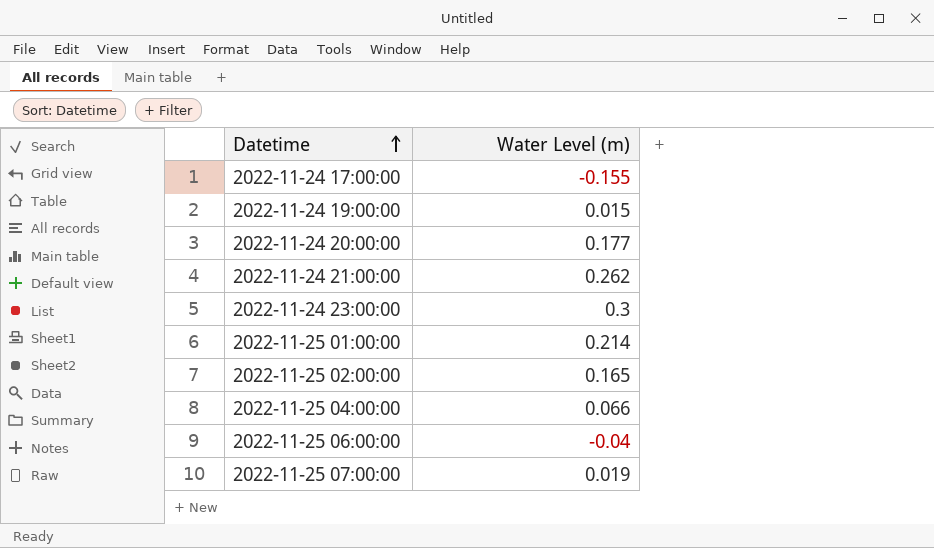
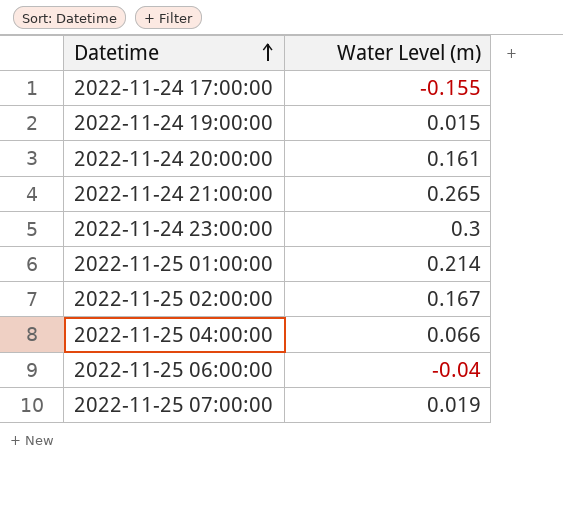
2022-11-24 20:00:00 | Water Level (m): 0.177 -> 0.161
2022-11-24 21:00:00 | Water Level (m): 0.262 -> 0.265
2022-11-25 02:00:00 | Water Level (m): 0.165 -> 0.167

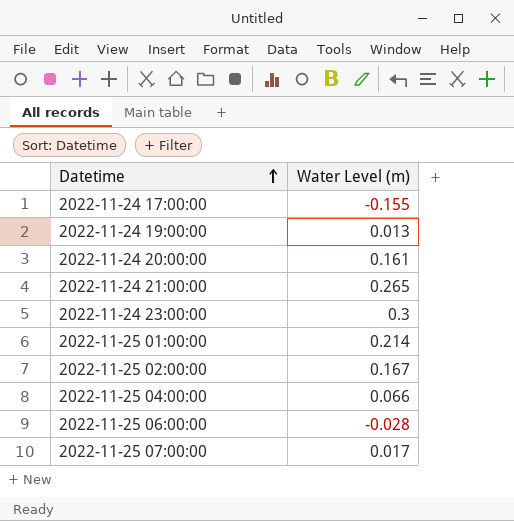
2022-11-24 19:00:00 | Water Level (m): 0.015 -> 0.013
2022-11-25 06:00:00 | Water Level (m): -0.04 -> -0.028
2022-11-25 07:00:00 | Water Level (m): 0.019 -> 0.017

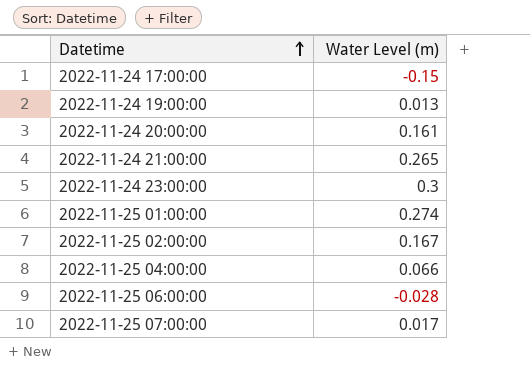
2022-11-24 17:00:00 | Water Level (m): -0.155 -> -0.15
2022-11-25 01:00:00 | Water Level (m): 0.214 -> 0.274

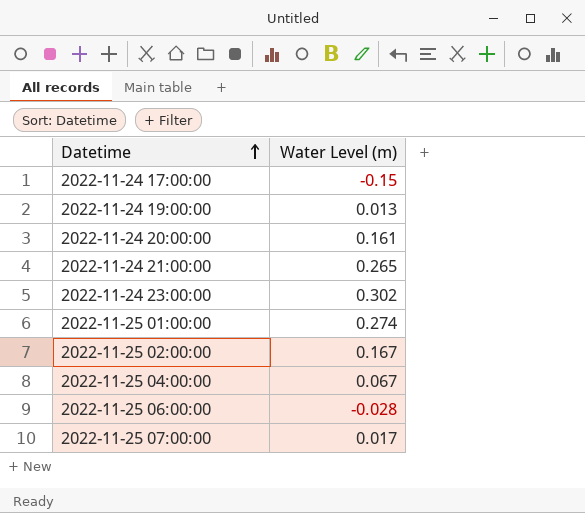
2022-11-24 23:00:00 | Water Level (m): 0.3 -> 0.302
2022-11-25 04:00:00 | Water Level (m): 0.066 -> 0.067

